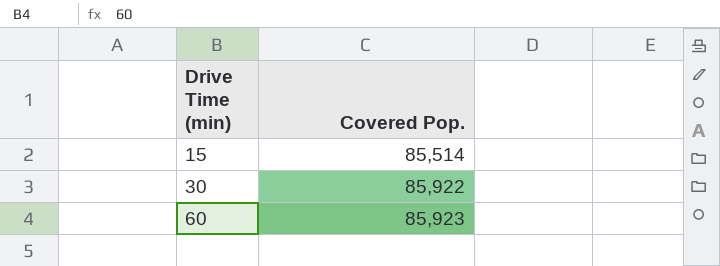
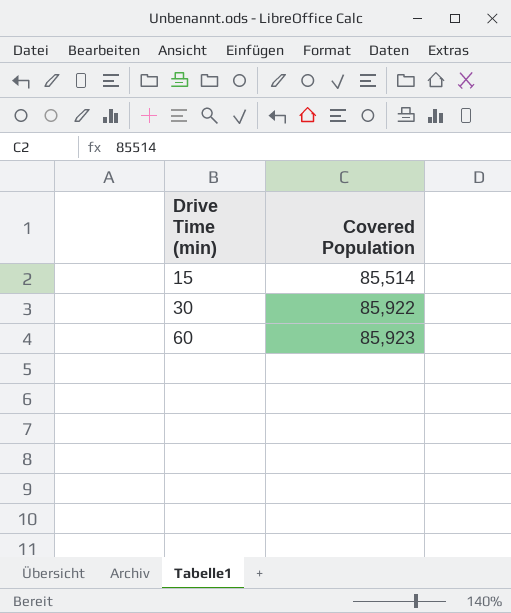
column name: Covered Pop. -> Covered Population

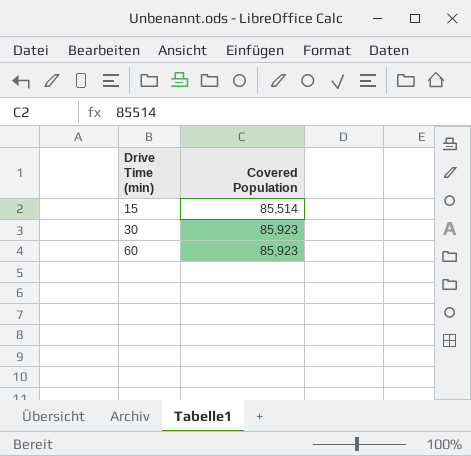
30 | Covered Population: 85,922 -> 85,923

